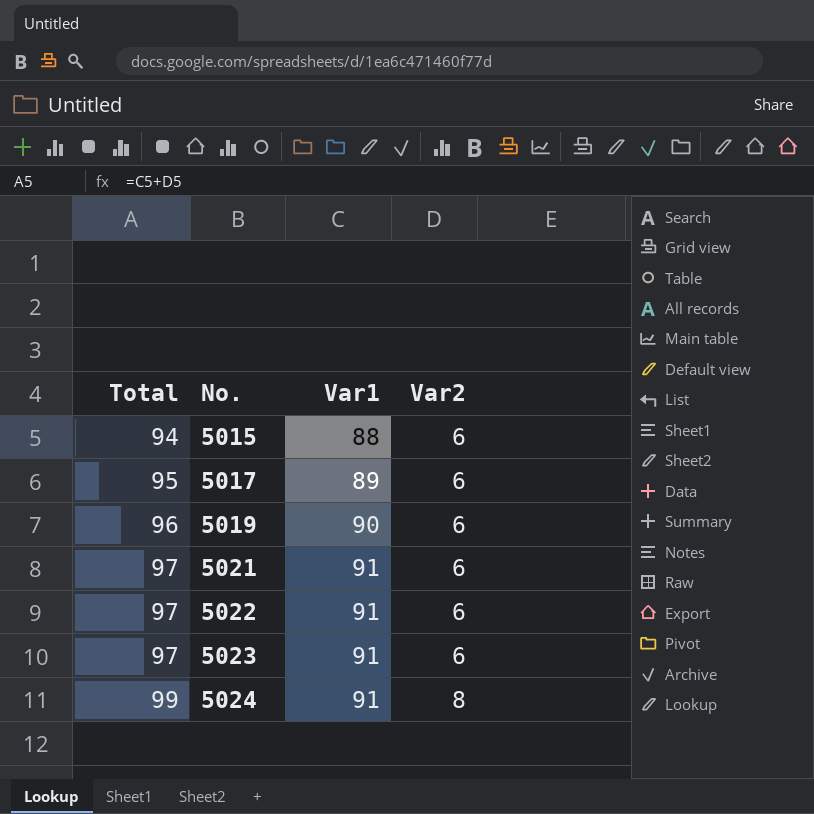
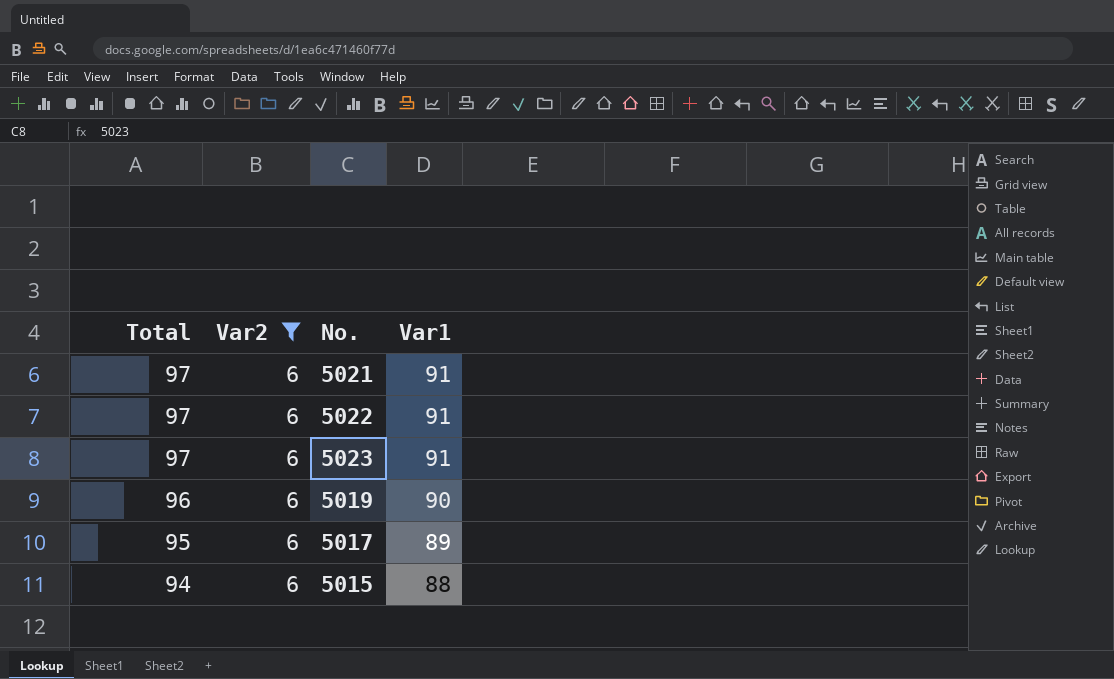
filter: none -> Var2 = 6
row order: Total ascending -> Total descending
column Var2 | position: 4 -> 2

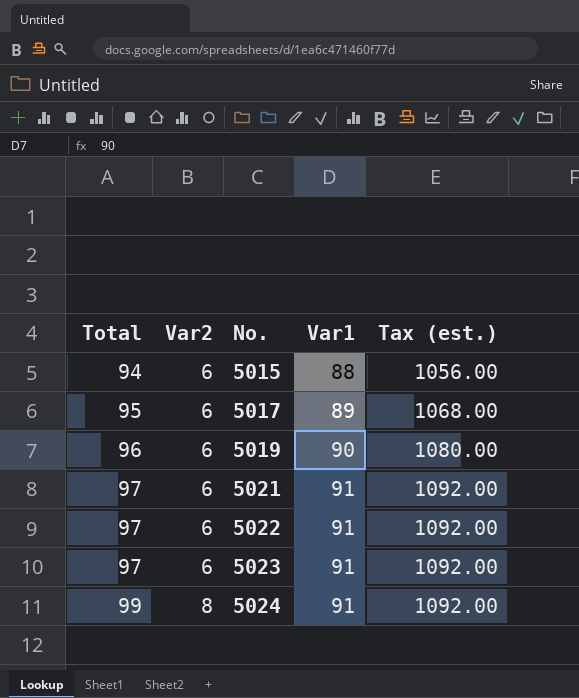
filter: Var2 = 6 -> none
row order: Total descending -> Total ascending
column Tax (est.) | formula: none -> [Var1] * 12

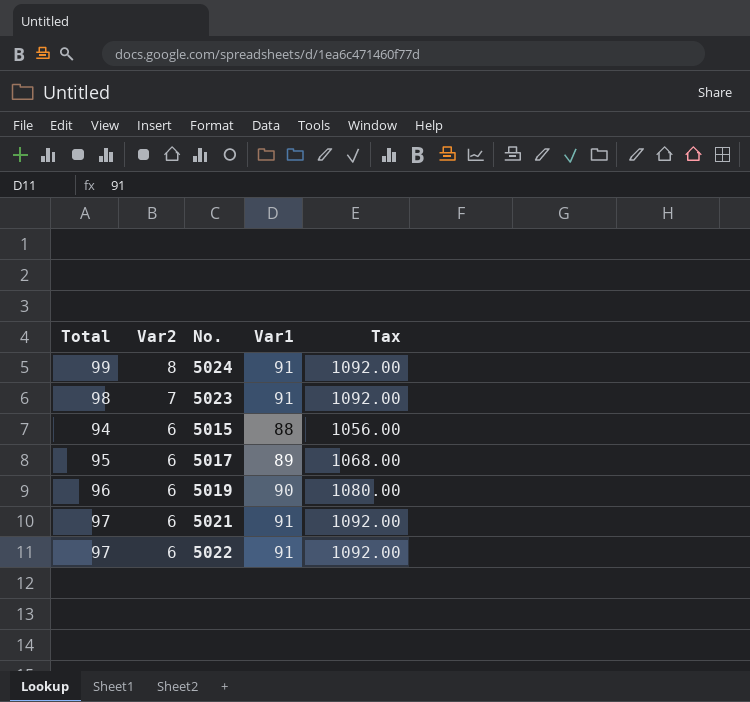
row order: Total ascending -> Var2 descending
column name: Tax (est.) -> Tax
5023 | Total: 97 -> 98
5023 | Var2: 6 -> 7

